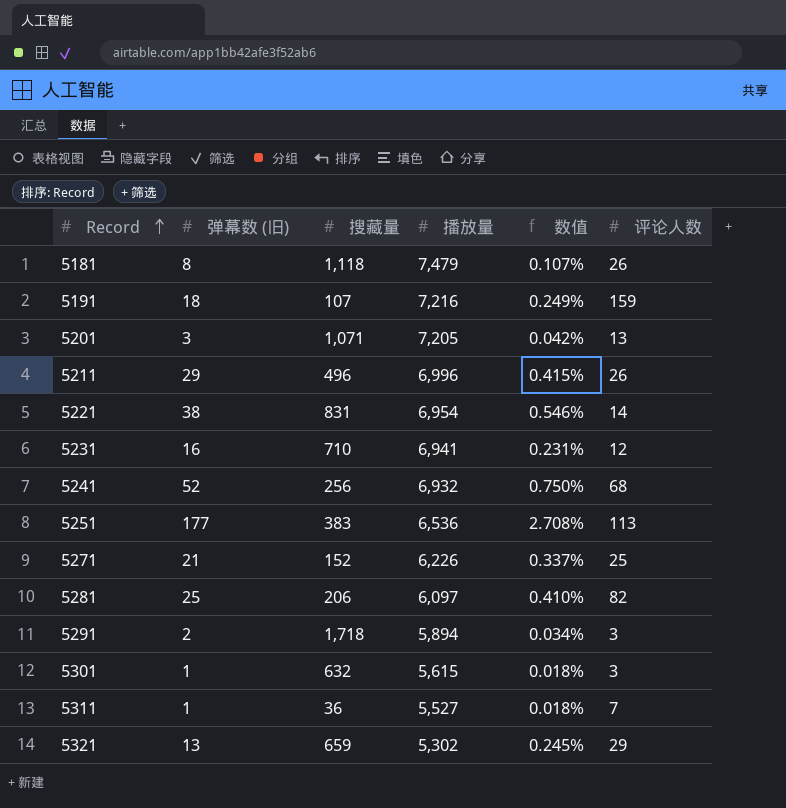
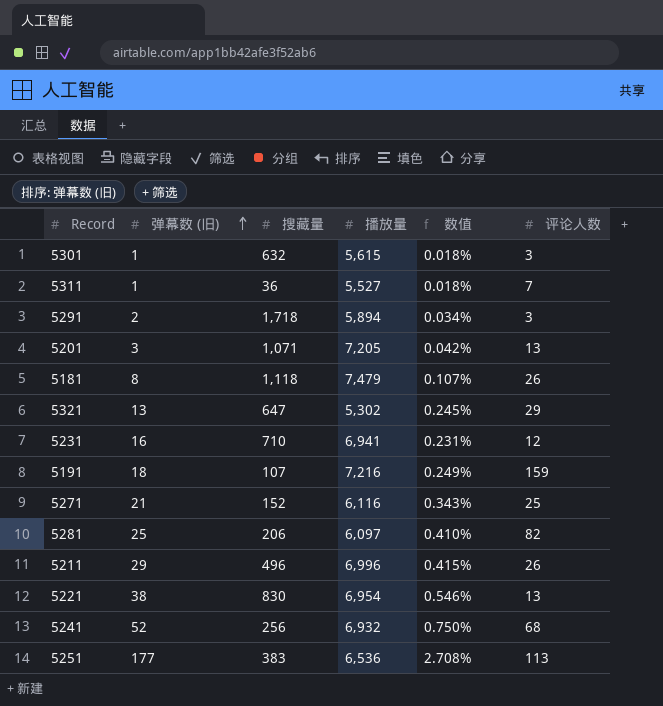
row order: Record ascending -> 弹幕数 (旧) ascending
5321 | 搜藏量: 659 -> 647
5271 | 播放量: 6,226 -> 6,116
5271 | 数值: 0.337% -> 0.343%
5221 | 搜藏量: 831 -> 830
5221 | 评论人数: 14 -> 13

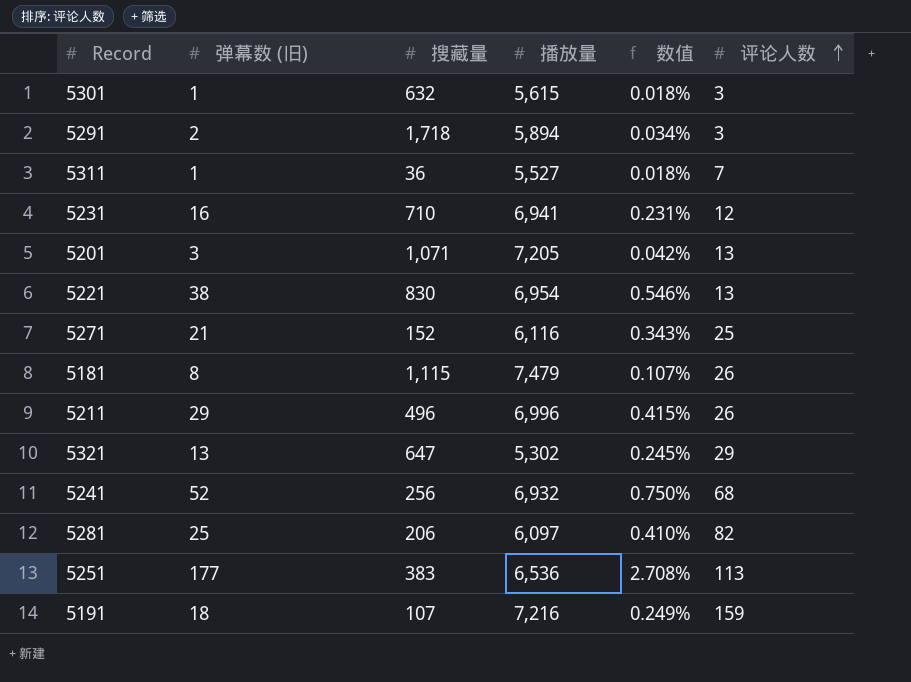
row order: 弹幕数 (旧) ascending -> 评论人数 ascending
5181 | 搜藏量: 1,118 -> 1,115

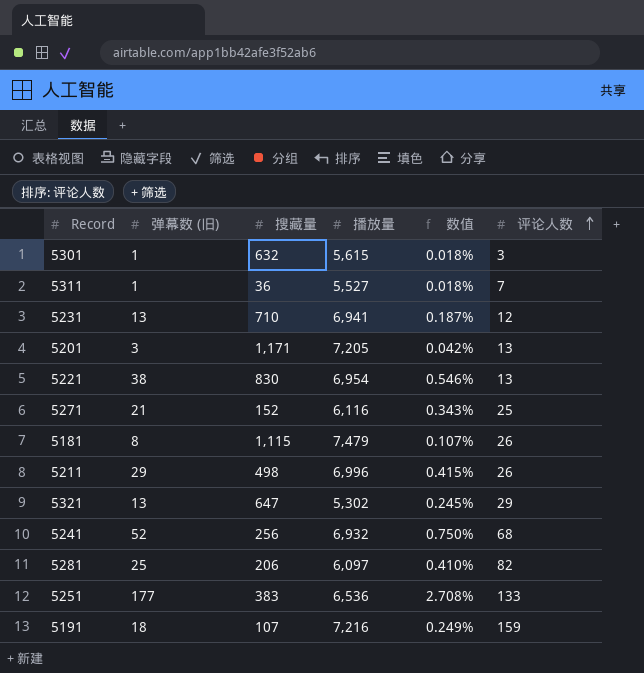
row 5291: 2 | 1,718 | 5,894 | 0.034% | 3 -> none
5231 | 弹幕数 (旧): 16 -> 13
5231 | 数值: 0.231% -> 0.187%
5201 | 搜藏量: 1,071 -> 1,171
5211 | 搜藏量: 496 -> 498
5251 | 评论人数: 113 -> 133

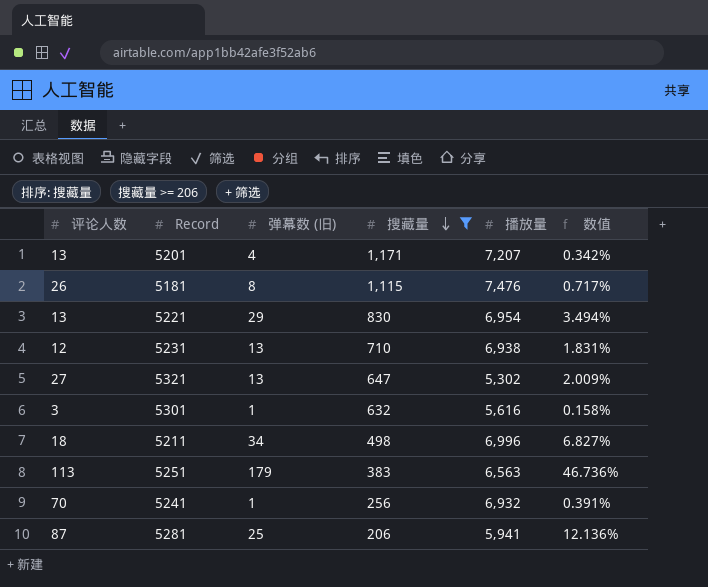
filter: none -> 搜藏量 >= 206
row order: 评论人数 ascending -> 搜藏量 descending
column 评论人数 | position: 6 -> 1
column 数值 | formula: [弹幕数 (旧)] / [播放量] -> [弹幕数 (旧)] / [搜藏量]
5201 | 弹幕数 (旧): 3 -> 4
5201 | 播放量: 7,205 -> 7,207
5181 | 播放量: 7,479 -> 7,476
5221 | 弹幕数 (旧): 38 -> 29
5231 | 播放量: 6,941 -> 6,938
5321 | 评论人数: 29 -> 27
5301 | 播放量: 5,615 -> 5,616
5211 | 评论人数: 26 -> 18
5211 | 弹幕数 (旧): 29 -> 34
5251 | 评论人数: 133 -> 113
5251 | 弹幕数 (旧): 177 -> 179
5251 | 播放量: 6,536 -> 6,563
5241 | 评论人数: 68 -> 70
5241 | 弹幕数 (旧): 52 -> 1
5281 | 评论人数: 82 -> 87
5281 | 播放量: 6,097 -> 5,941

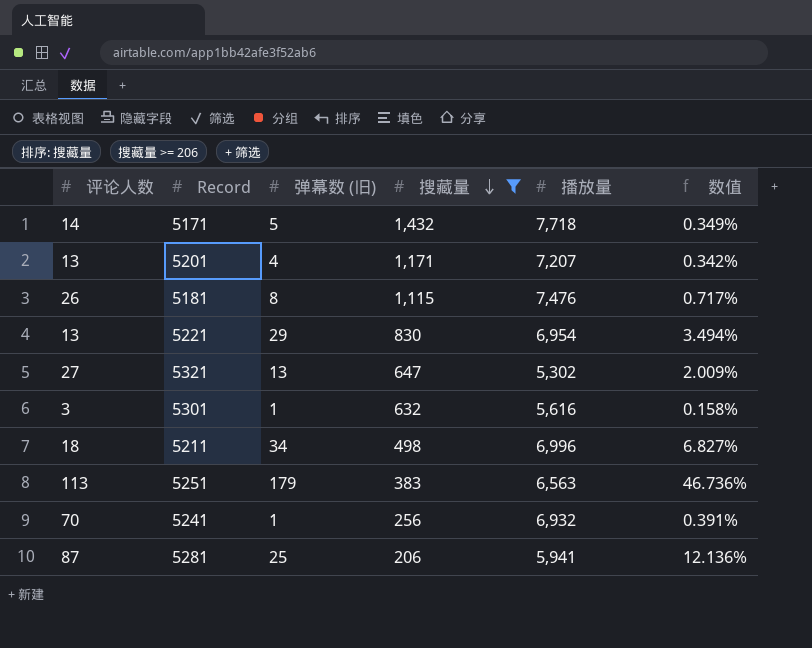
row 5231: 12 | 13 | 710 | 6,938 | 1.831% -> none
row 5171: none -> 14 | 5 | 1,432 | 7,718 | 0.349%

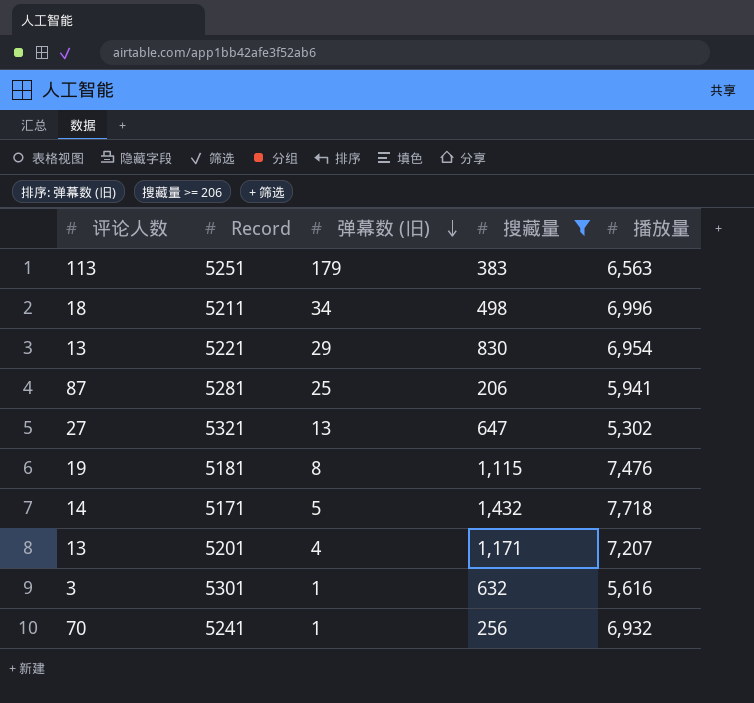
row order: 搜藏量 descending -> 弹幕数 (旧) descending
column 数值 | formula: [弹幕数 (旧)] / [搜藏量] -> none
5181 | 评论人数: 26 -> 19

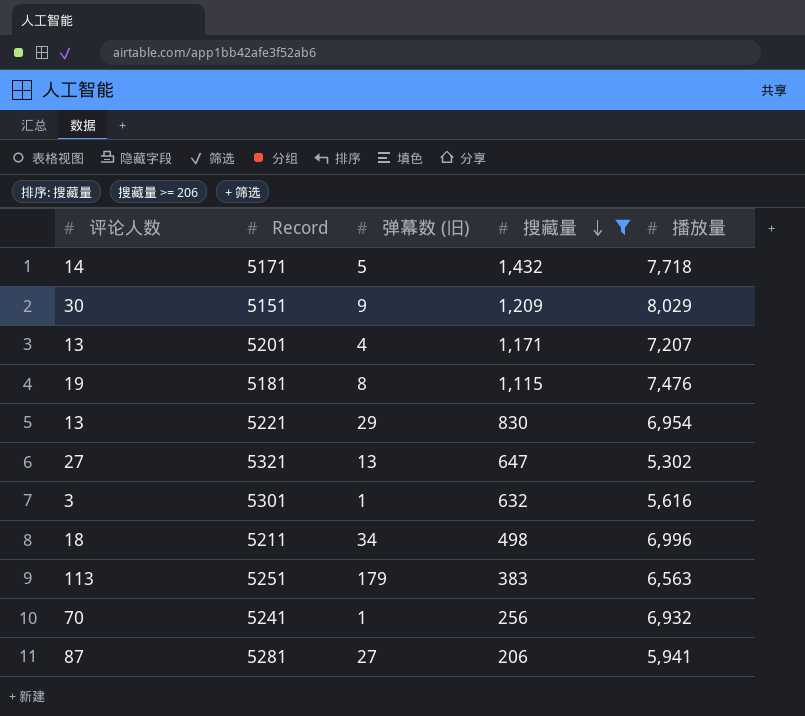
row order: 弹幕数 (旧) descending -> 搜藏量 descending
row 5151: none -> 30 | 9 | 1,209 | 8,029
5281 | 弹幕数 (旧): 25 -> 27

